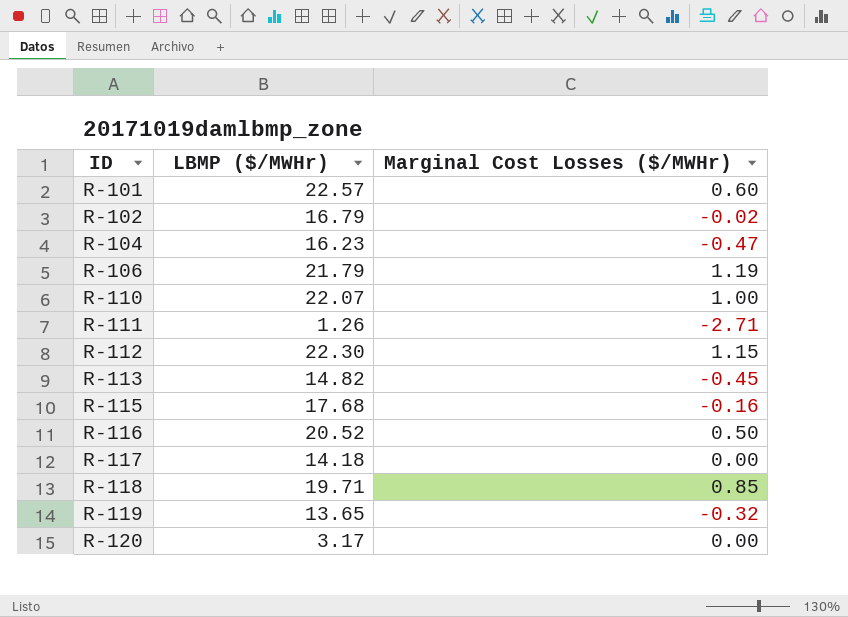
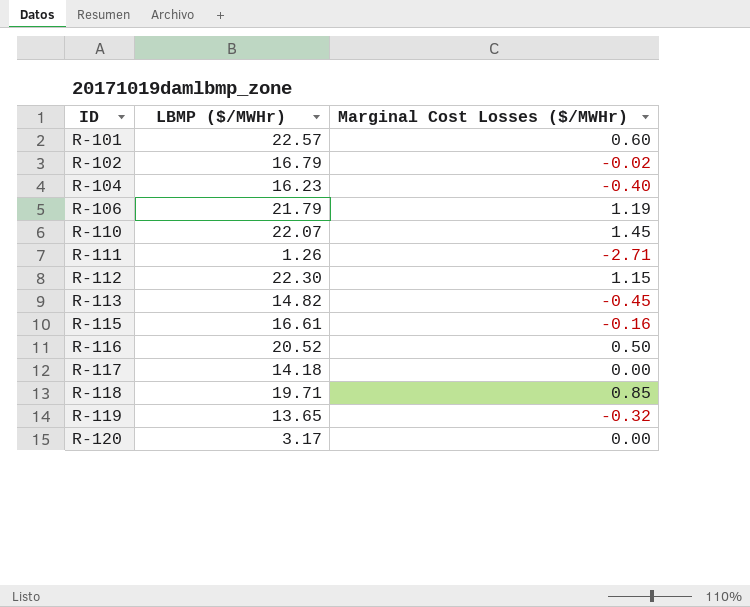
R-104 | Marginal Cost Losses ($/MWHr): -0.47 -> -0.40
R-110 | Marginal Cost Losses ($/MWHr): 1.00 -> 1.45
R-115 | LBMP ($/MWHr): 17.68 -> 16.61

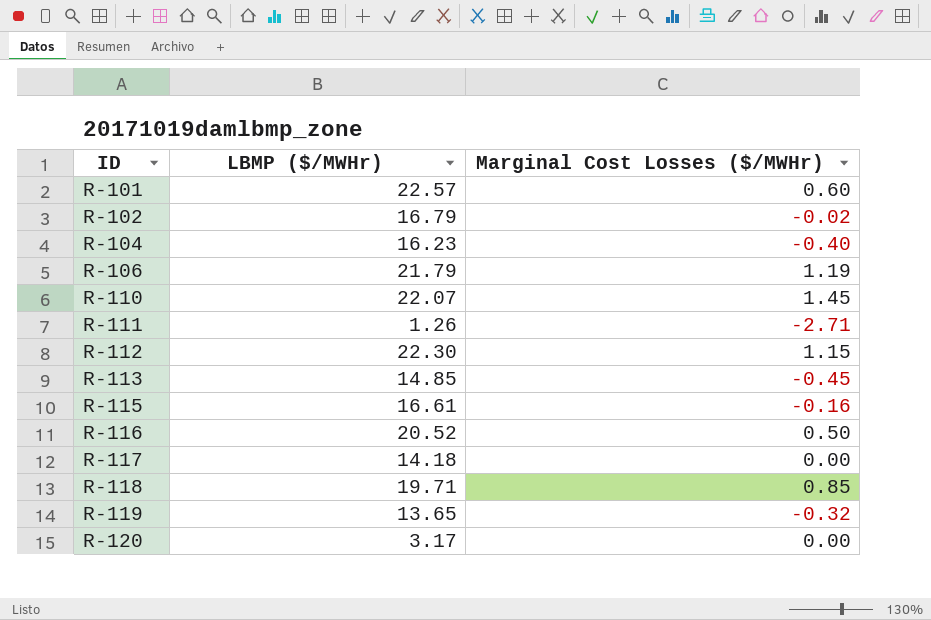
R-113 | LBMP ($/MWHr): 14.82 -> 14.85

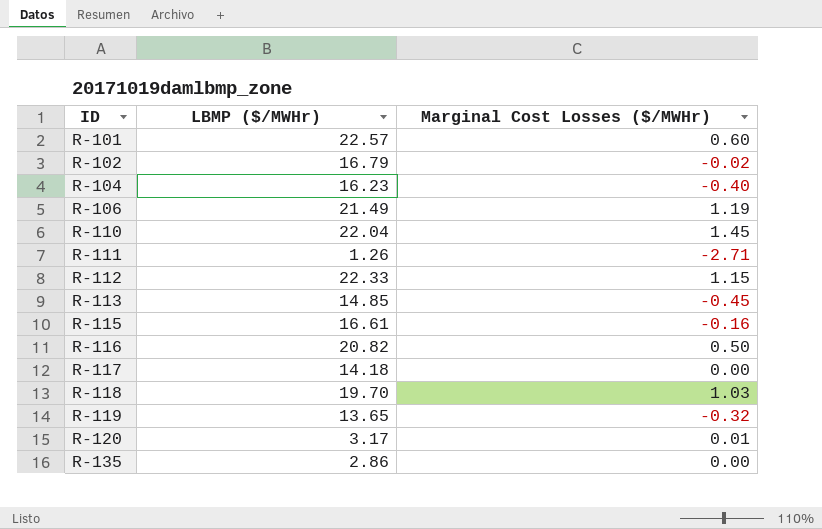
R-106 | LBMP ($/MWHr): 21.79 -> 21.49
R-110 | LBMP ($/MWHr): 22.07 -> 22.04
R-112 | LBMP ($/MWHr): 22.30 -> 22.33
R-116 | LBMP ($/MWHr): 20.52 -> 20.82
R-118 | LBMP ($/MWHr): 19.71 -> 19.70
R-118 | Marginal Cost Losses ($/MWHr): 0.85 -> 1.03
R-120 | Marginal Cost Losses ($/MWHr): 0.00 -> 0.01
row R-135: none -> 2.86 | 0.00

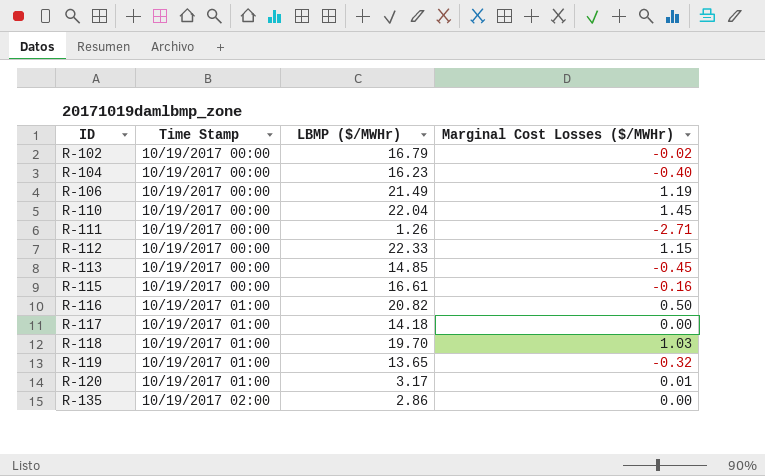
column Time Stamp | position: none -> 2
row R-101: 22.57 | 0.60 -> none

